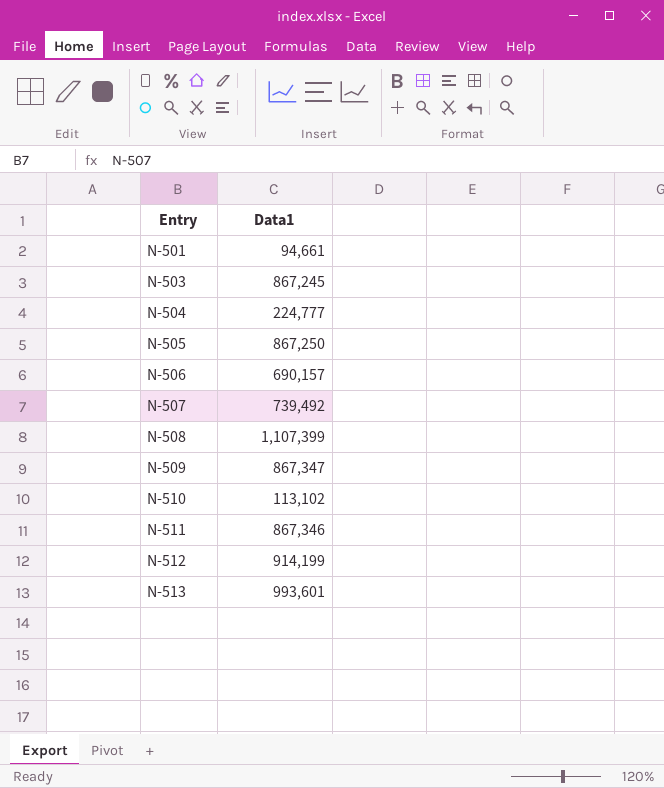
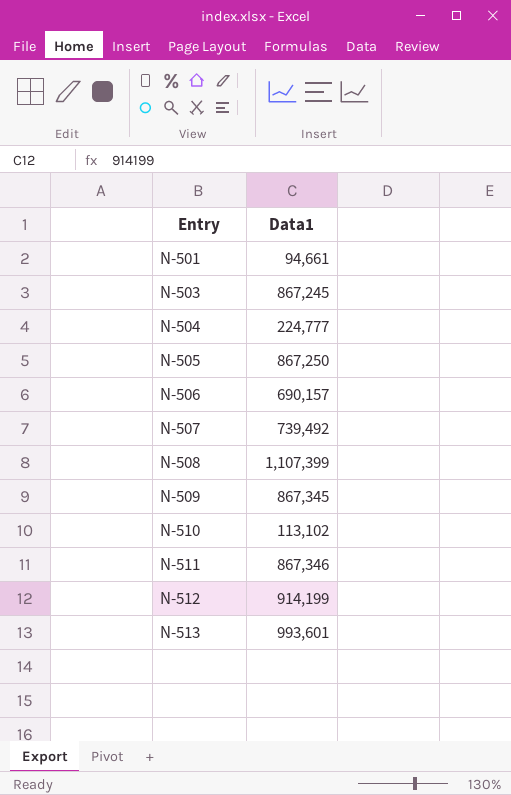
N-509 | Data1: 867,347 -> 867,345

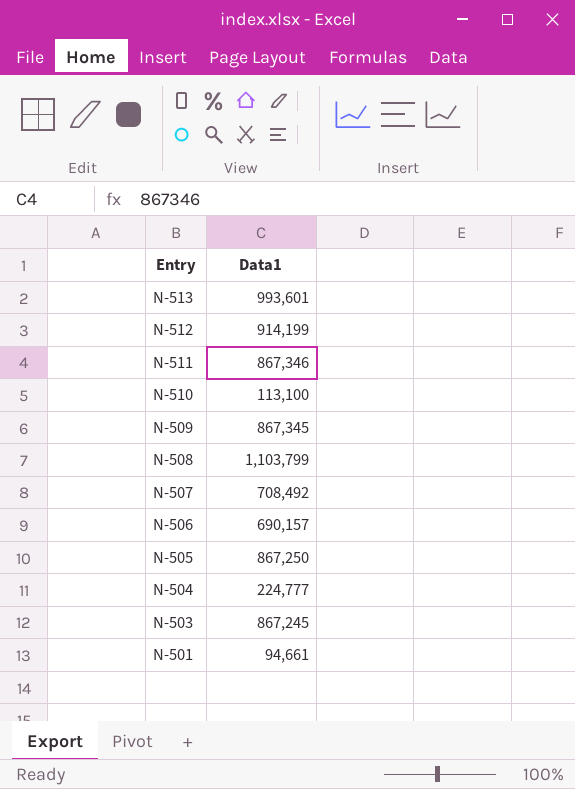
row order: Entry ascending -> Entry descending
N-510 | Data1: 113,102 -> 113,100
N-508 | Data1: 1,107,399 -> 1,103,799
N-507 | Data1: 739,492 -> 708,492

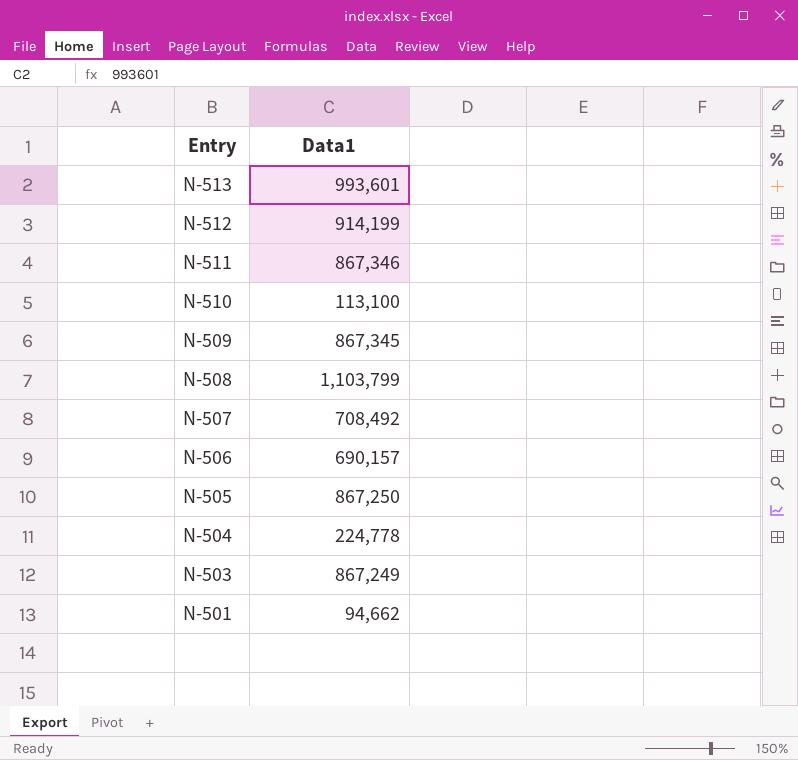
N-504 | Data1: 224,777 -> 224,778
N-503 | Data1: 867,245 -> 867,249
N-501 | Data1: 94,661 -> 94,662

